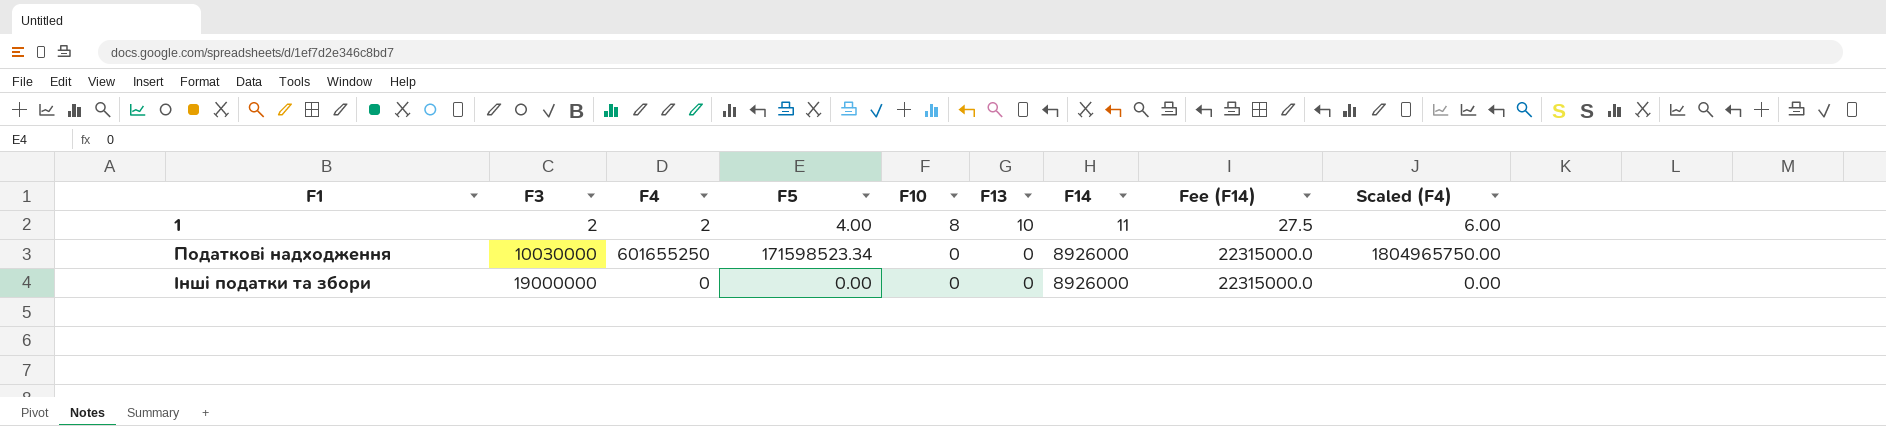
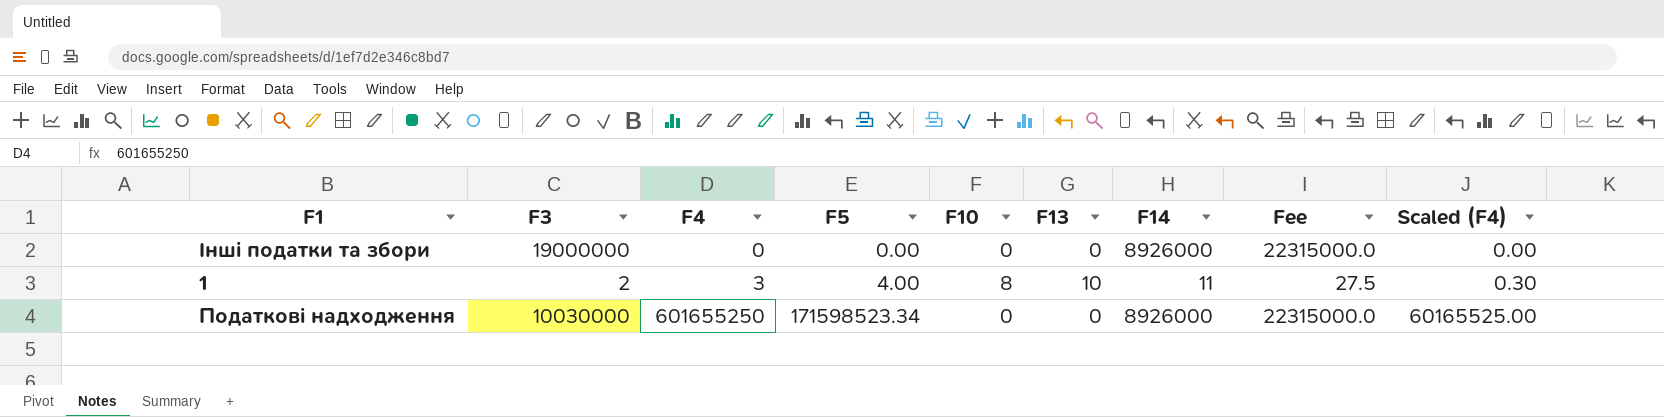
row order: F1 ascending -> F4 ascending
column name: Fee (F14) -> Fee
column Scaled (F4) | formula: [F4] * 3 -> [F4] * 0.1
1 | F4: 2 -> 3

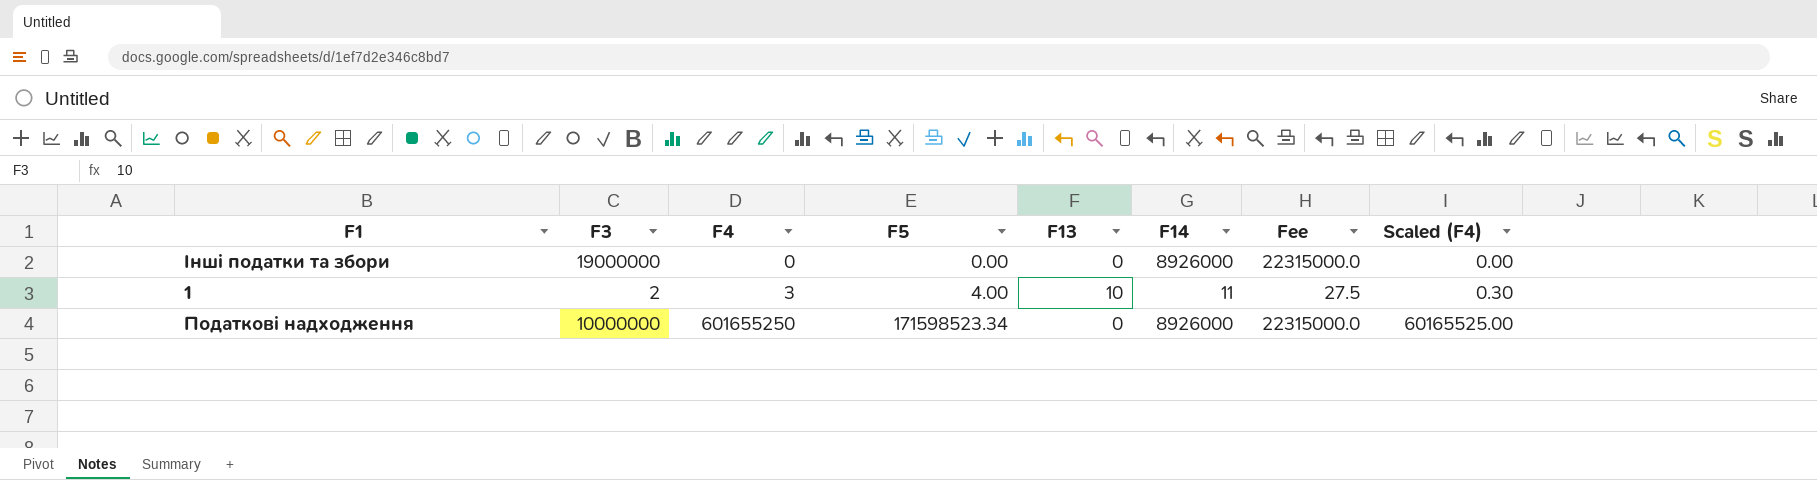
column F10 | position: 5 -> none
Податкові надходження | F3: 10030000 -> 10000000

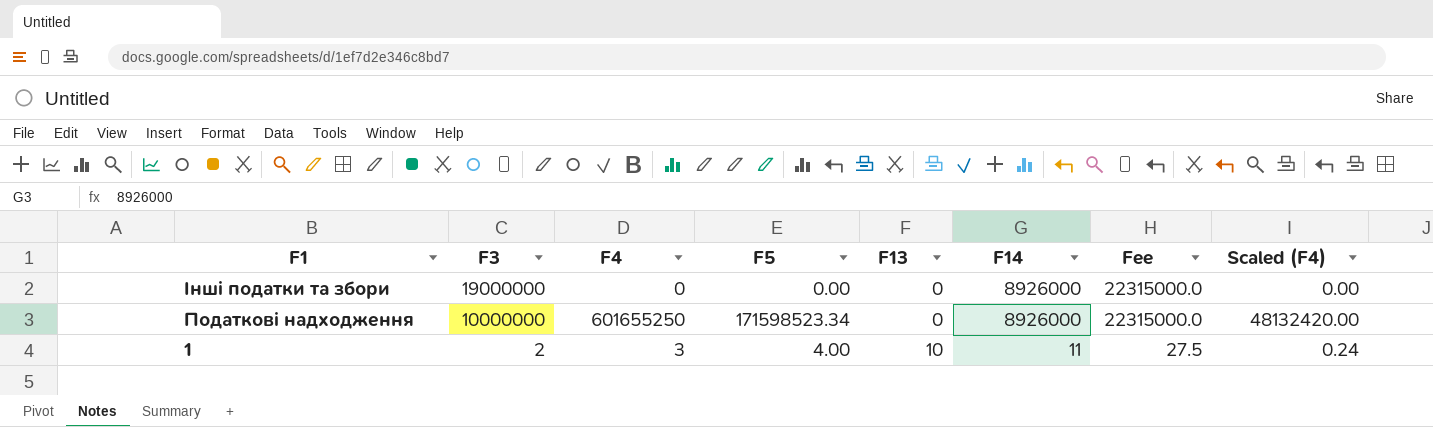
row order: F4 ascending -> F1 descending
column Scaled (F4) | formula: [F4] * 0.1 -> [F4] * 0.08

